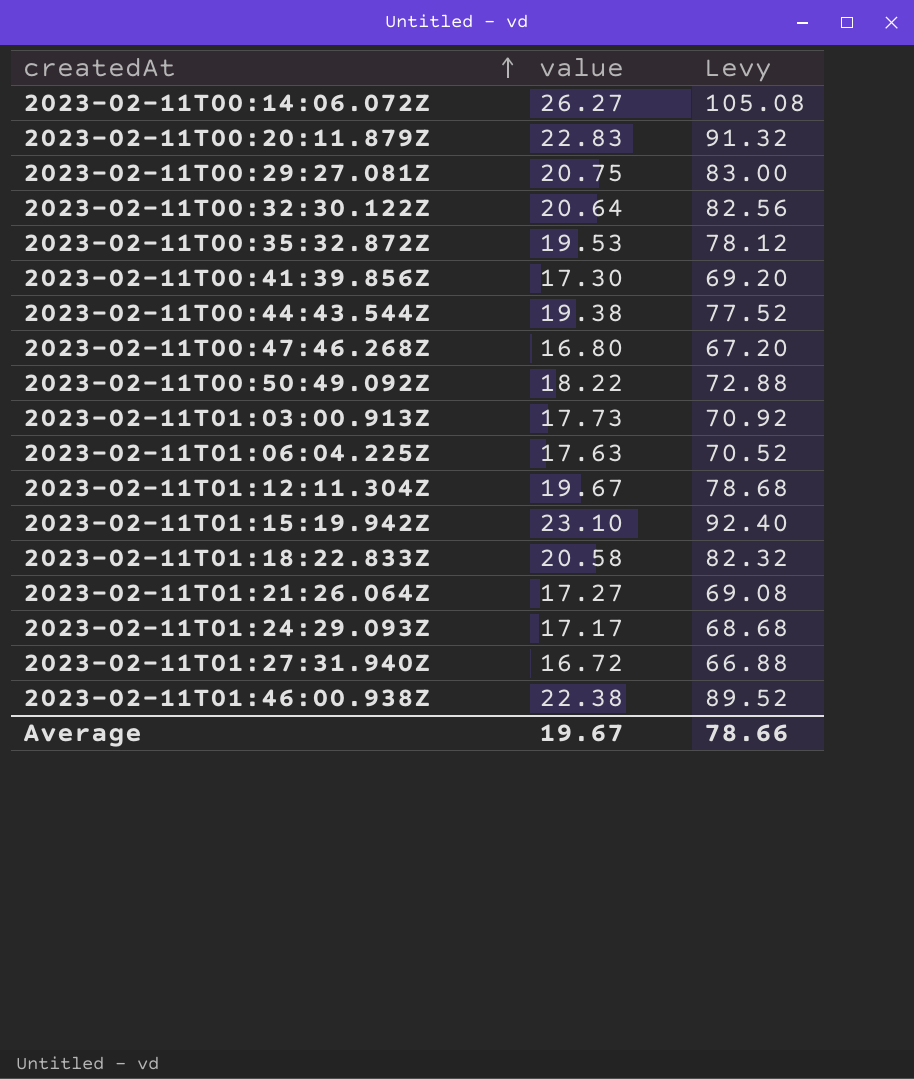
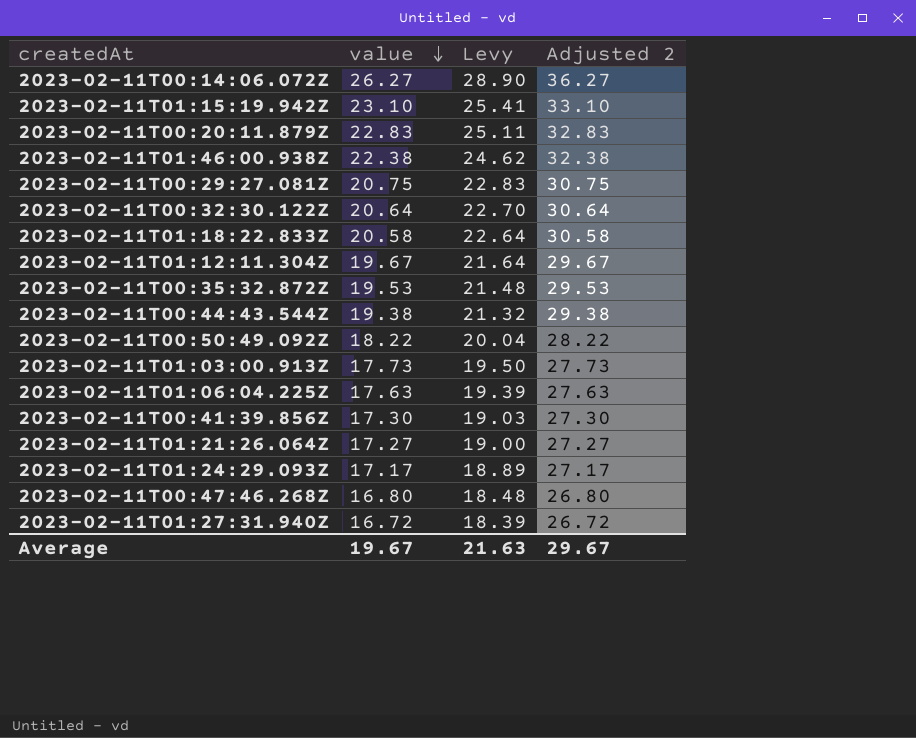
row order: createdAt ascending -> value descending
column Levy | formula: [value] * 4 -> [value] * 1.1
column Adjusted 2 | formula: none -> [value] + 10
Average | Levy: 78.66 -> 21.63

